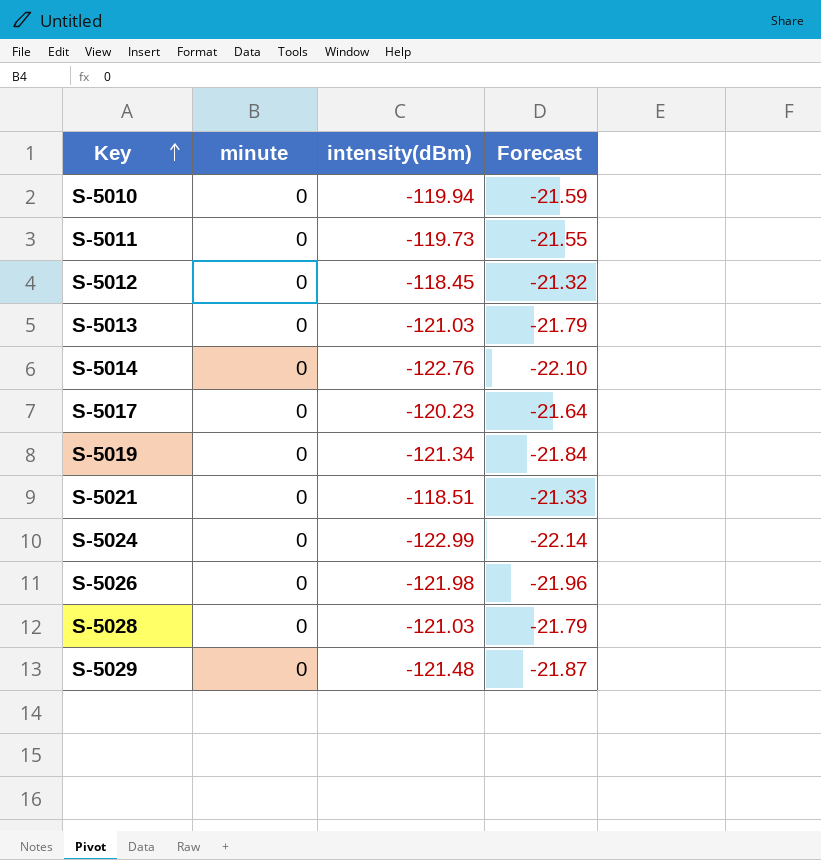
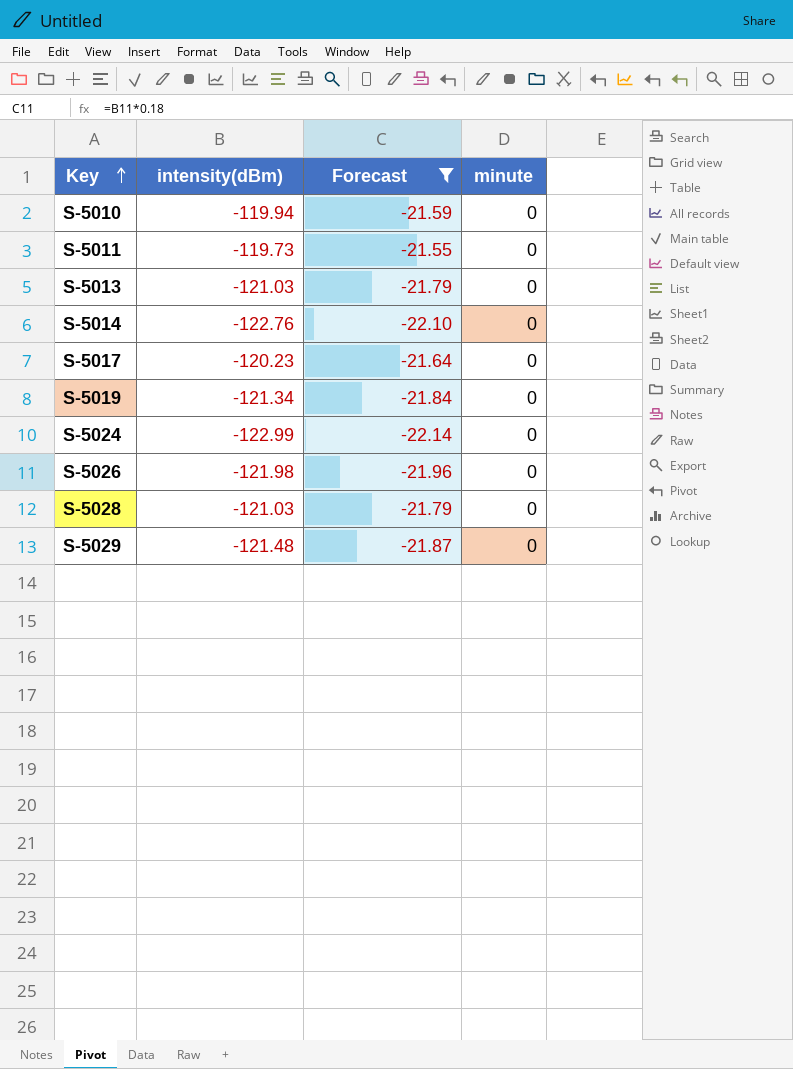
filter: none -> Forecast <= -21.55
column minute | position: 2 -> 4

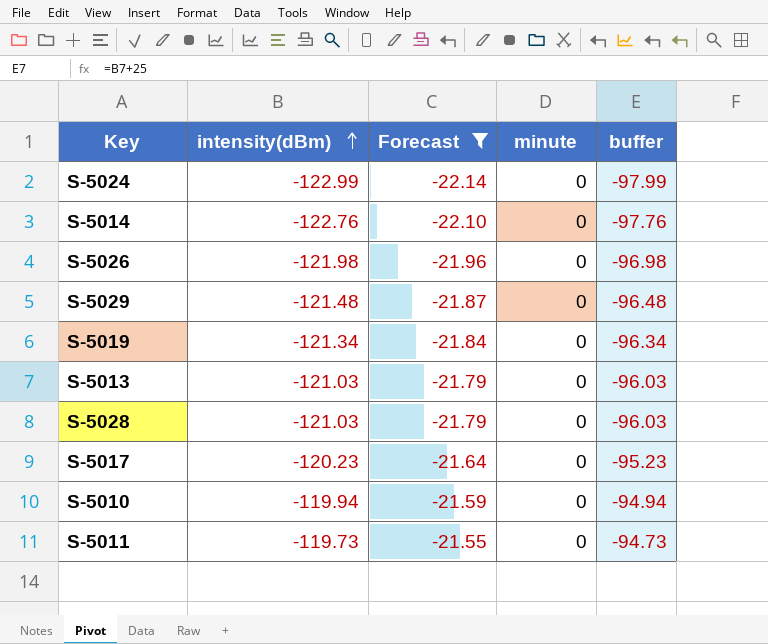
row order: Key ascending -> intensity(dBm) ascending
column buffer | formula: none -> [intensity(dBm)] + 25

